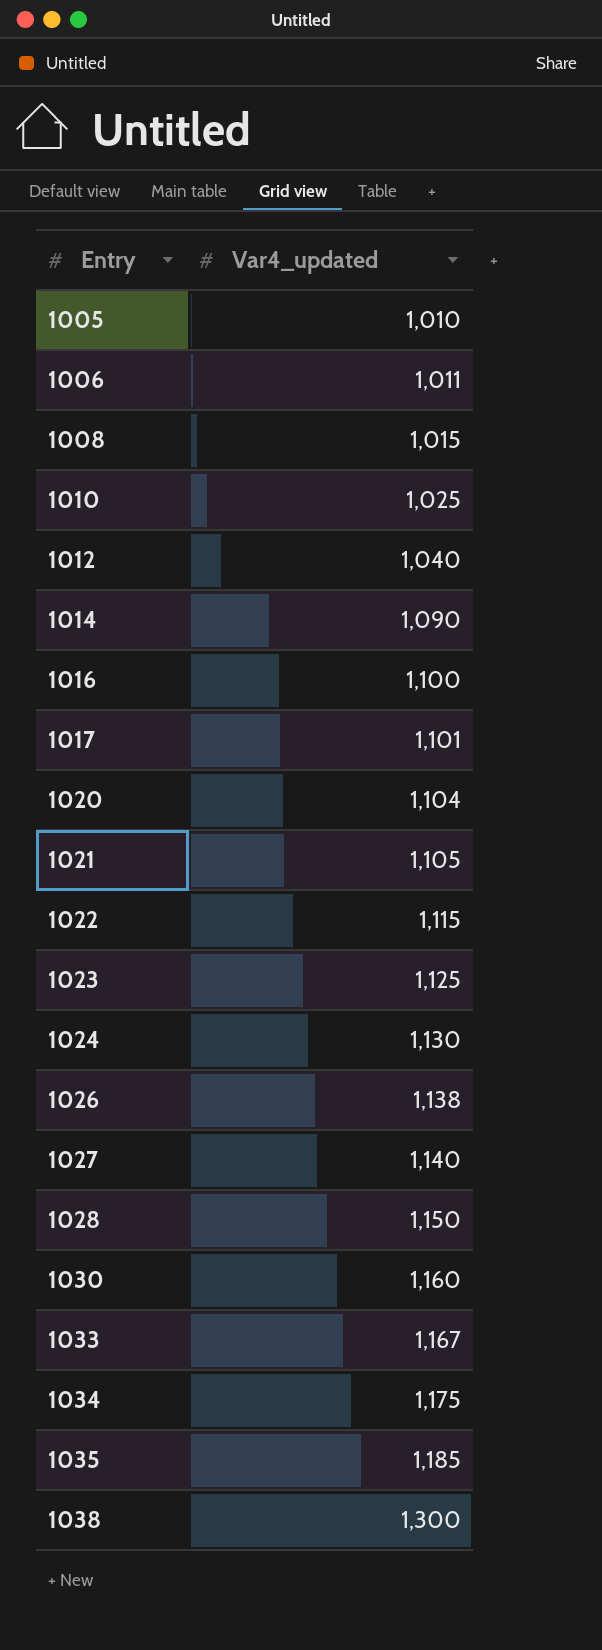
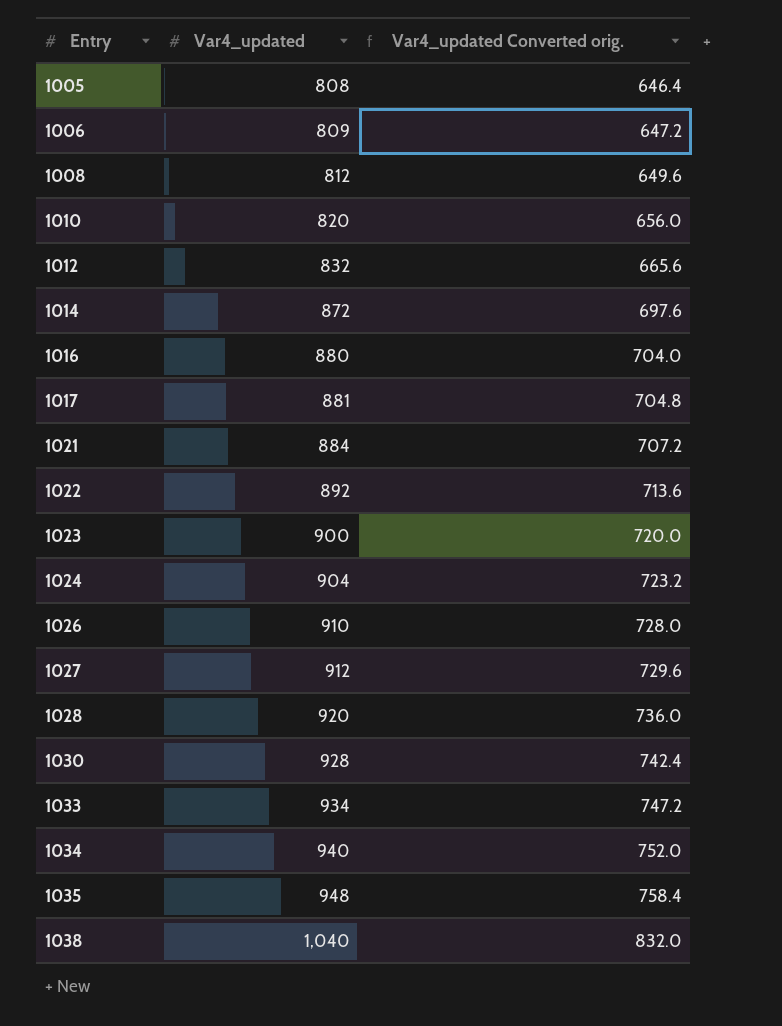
column Var4_updated Converted orig. | formula: none -> [Var4_updated] * 0.8
row 1020: 1,104 -> none
1005 | Var4_updated: 1,010 -> 808
1006 | Var4_updated: 1,011 -> 809
1008 | Var4_updated: 1,015 -> 812
1010 | Var4_updated: 1,025 -> 820
1012 | Var4_updated: 1,040 -> 832
1014 | Var4_updated: 1,090 -> 872
1016 | Var4_updated: 1,100 -> 880
1017 | Var4_updated: 1,101 -> 881
1021 | Var4_updated: 1,105 -> 884
1022 | Var4_updated: 1,115 -> 892
1023 | Var4_updated: 1,125 -> 900
1024 | Var4_updated: 1,130 -> 904
1026 | Var4_updated: 1,138 -> 910
1027 | Var4_updated: 1,140 -> 912
1028 | Var4_updated: 1,150 -> 920
1030 | Var4_updated: 1,160 -> 928
1033 | Var4_updated: 1,167 -> 934
1034 | Var4_updated: 1,175 -> 940
1035 | Var4_updated: 1,185 -> 948
1038 | Var4_updated: 1,300 -> 1,040

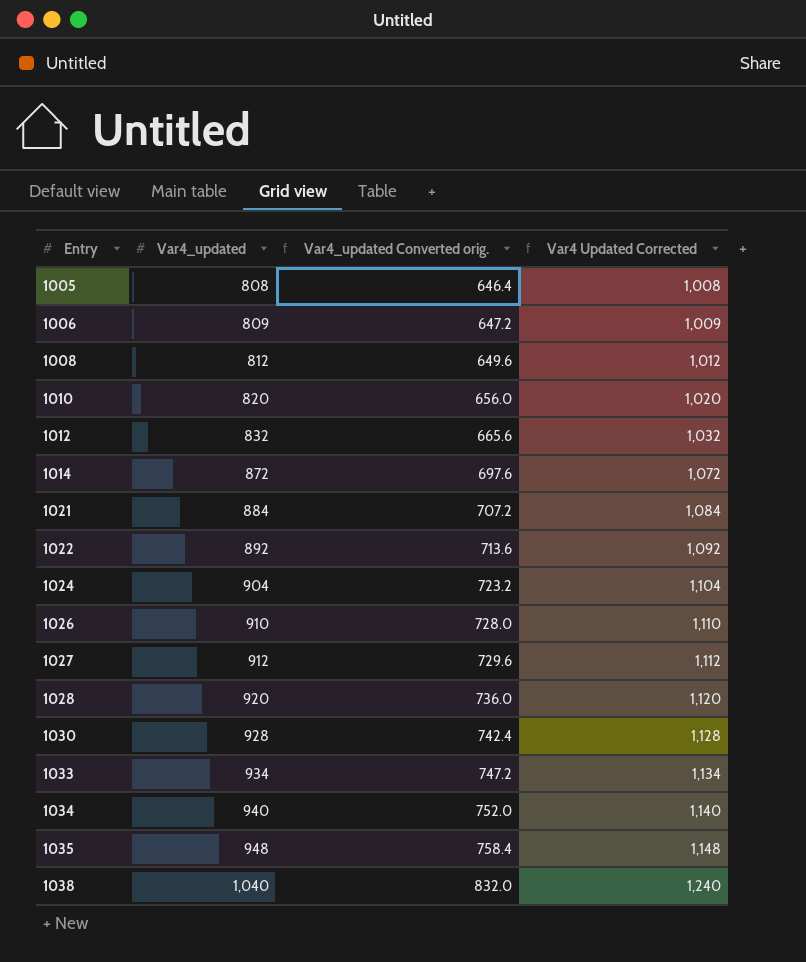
column Var4 Updated Corrected | formula: none -> [Var4_updated] + 200
row 1016: 880 | 704.0 -> none
row 1017: 881 | 704.8 -> none
row 1023: 900 | 720.0 -> none

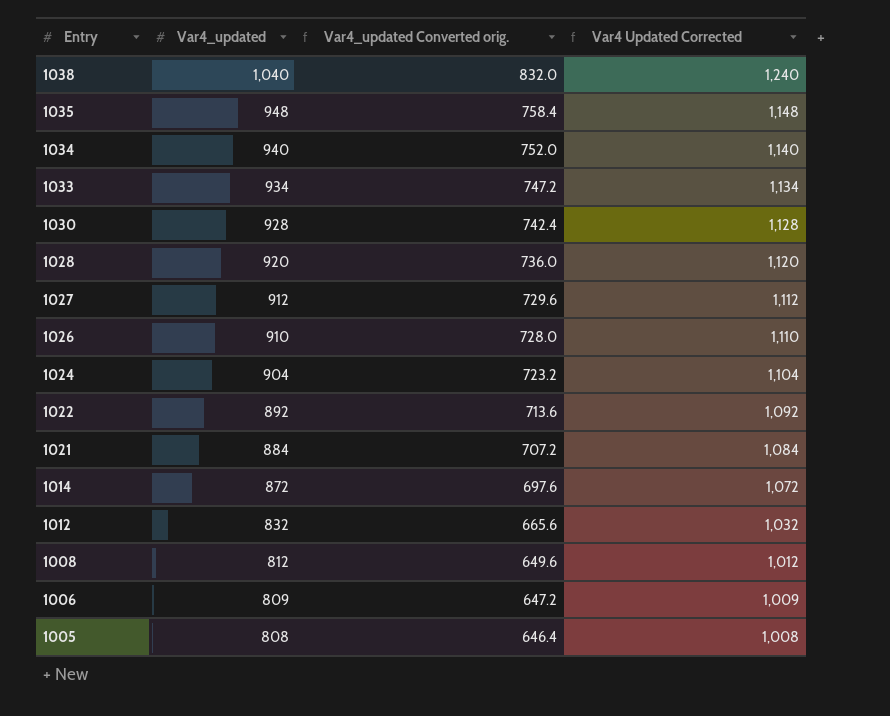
row order: Entry ascending -> Entry descending
row 1010: 820 | 656.0 | 1,020 -> none

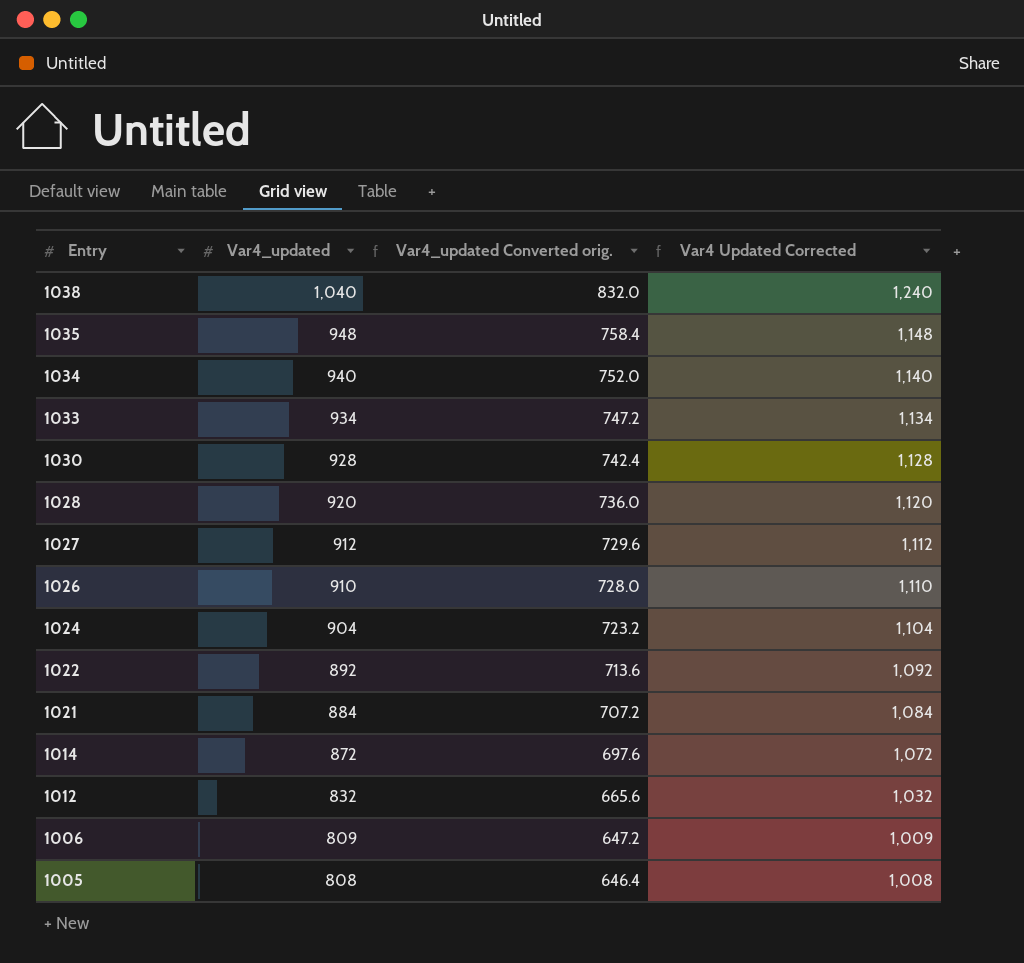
row 1008: 812 | 649.6 | 1,012 -> none

